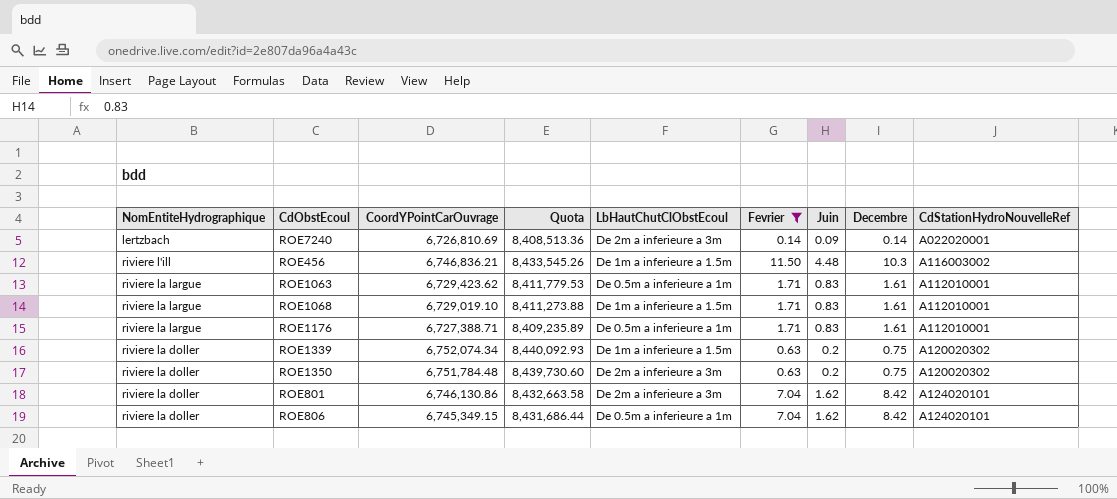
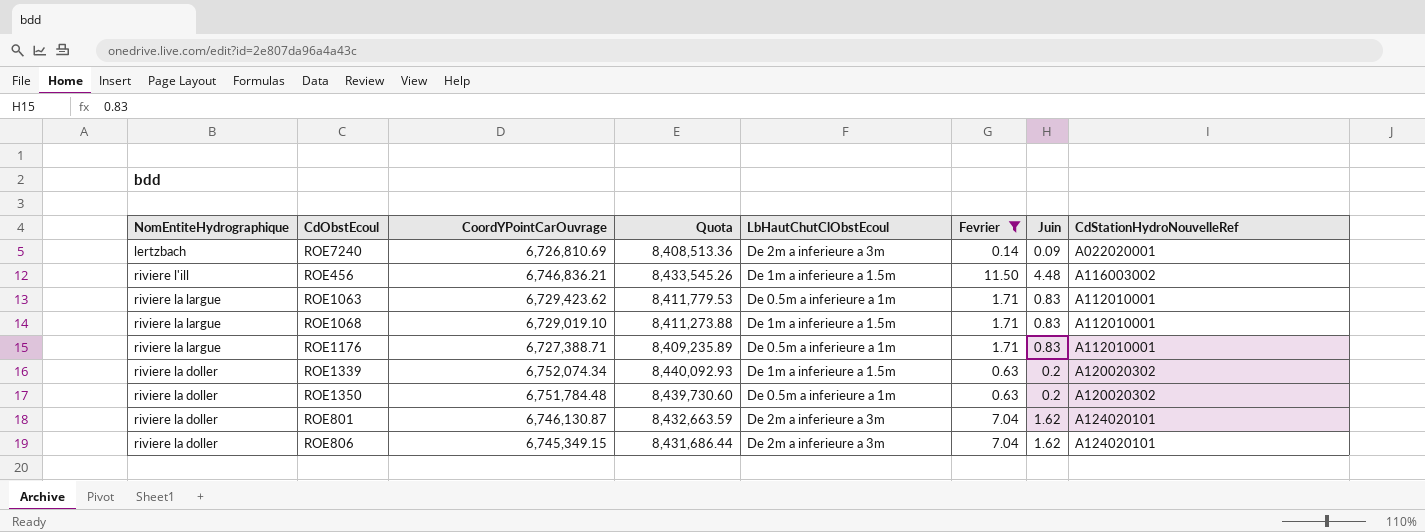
column Decembre | position: 8 -> none
ROE1350 | LbHautChutClObstEcoul: De 2m a inferieure a 3m -> De 0.5m a inferieure a 1m
ROE801 | CoordYPointCarOuvrage: 6,746,130.86 -> 6,746,130.87
ROE801 | Quota: 8,432,663.58 -> 8,432,663.59
ROE806 | LbHautChutClObstEcoul: De 0.5m a inferieure a 1m -> De 2m a inferieure a 3m

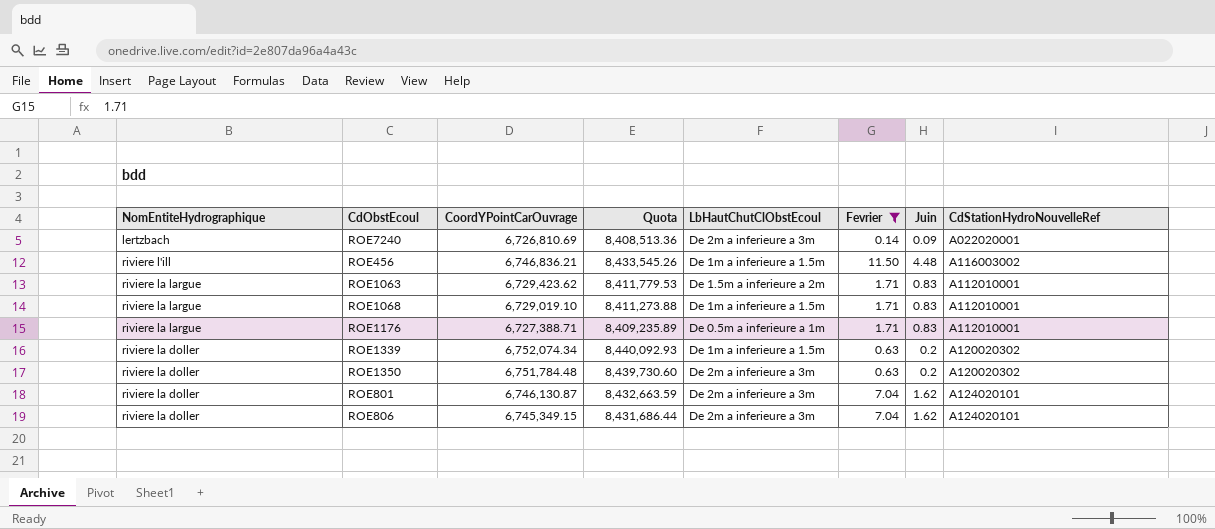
ROE1063 | LbHautChutClObstEcoul: De 0.5m a inferieure a 1m -> De 1.5m a inferieure a 2m
ROE1350 | LbHautChutClObstEcoul: De 0.5m a inferieure a 1m -> De 2m a inferieure a 3m

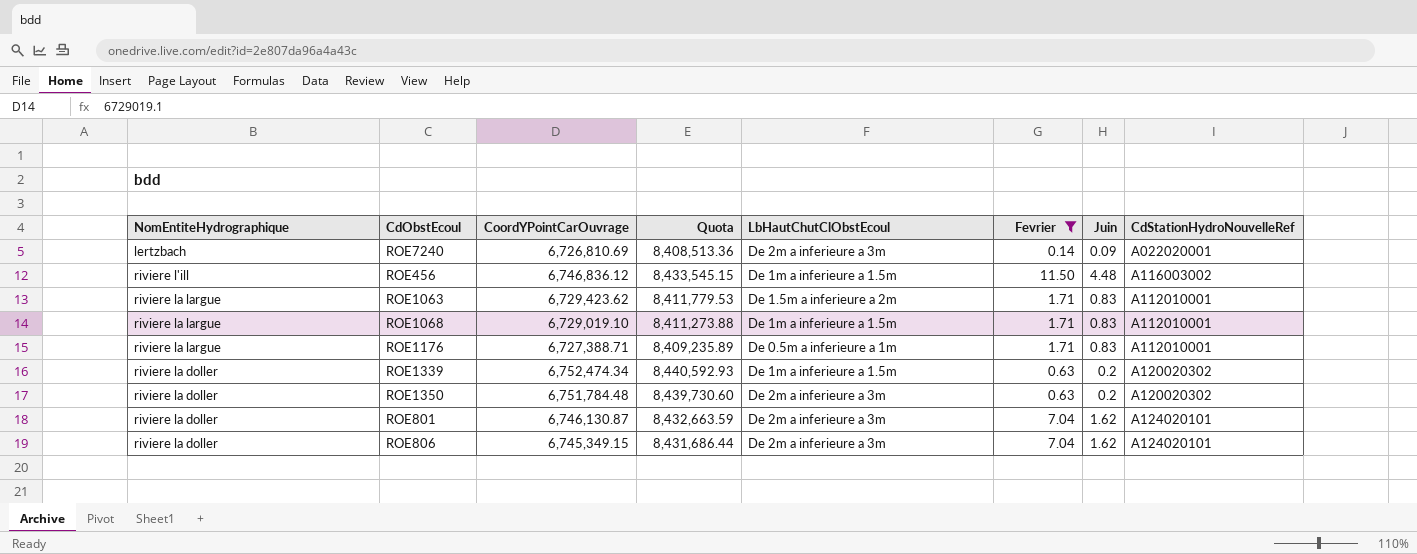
ROE456 | CoordYPointCarOuvrage: 6,746,836.21 -> 6,746,836.12
ROE456 | Quota: 8,433,545.26 -> 8,433,545.15
ROE1339 | CoordYPointCarOuvrage: 6,752,074.34 -> 6,752,474.34
ROE1339 | Quota: 8,440,092.93 -> 8,440,592.93

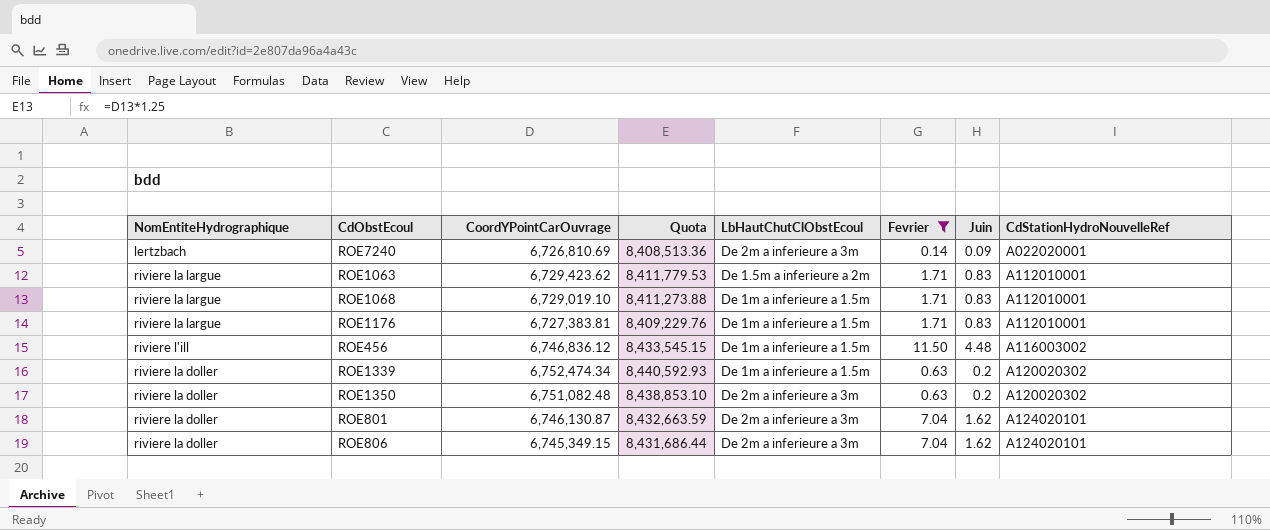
row order: none -> CdStationHydroNouvelleRef ascending
ROE1176 | CoordYPointCarOuvrage: 6,727,388.71 -> 6,727,383.81
ROE1176 | Quota: 8,409,235.89 -> 8,409,229.76
ROE1176 | LbHautChutClObstEcoul: De 0.5m a inferieure a 1m -> De 1m a inferieure a 1.5m
ROE1350 | CoordYPointCarOuvrage: 6,751,784.48 -> 6,751,082.48
ROE1350 | Quota: 8,439,730.60 -> 8,438,853.10

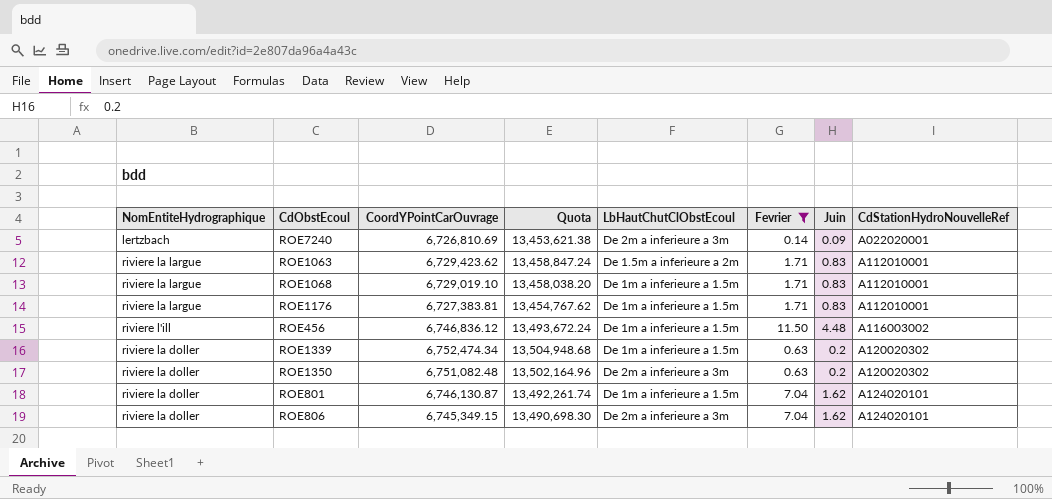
column Quota | formula: [CoordYPointCarOuvrage] * 1.25 -> [CoordYPointCarOuvrage] * 2
ROE801 | LbHautChutClObstEcoul: De 2m a inferieure a 3m -> De 1m a inferieure a 1.5m

